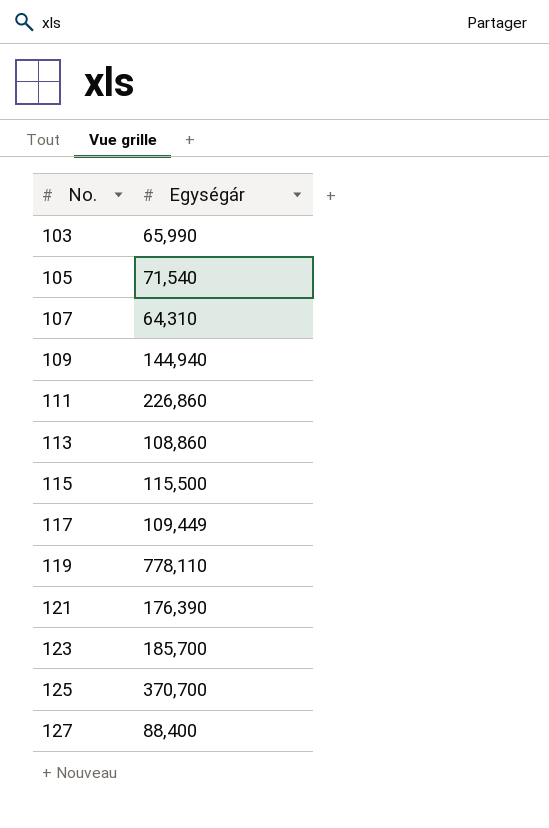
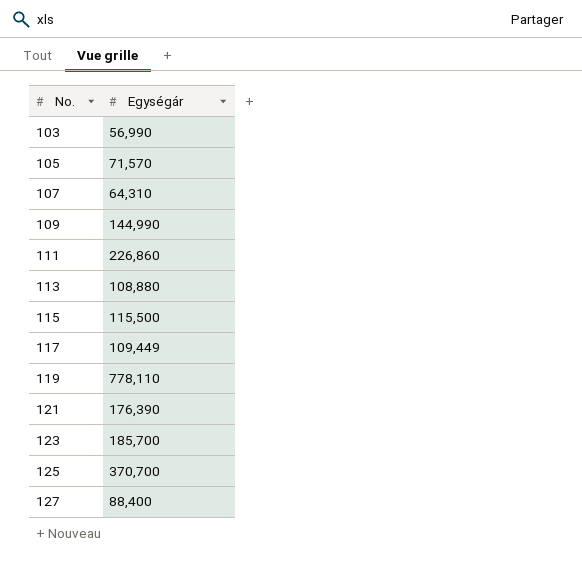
103 | Egységár: 65,990 -> 56,990
105 | Egységár: 71,540 -> 71,570
109 | Egységár: 144,940 -> 144,990
113 | Egységár: 108,860 -> 108,880

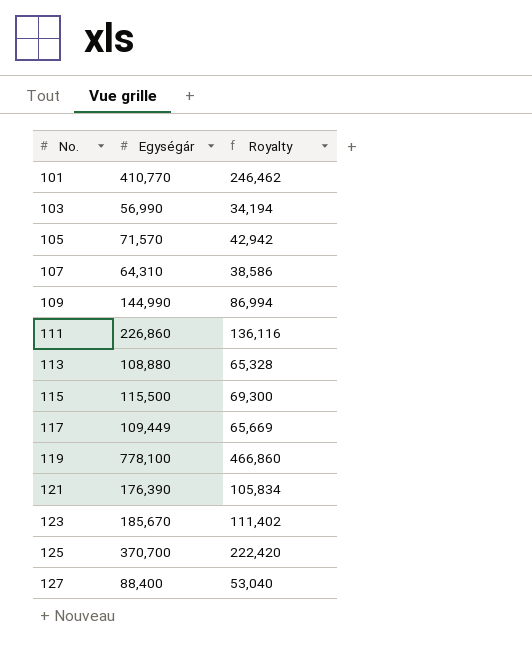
column Royalty | formula: none -> [Egységár] * 0.6
row 101: none -> 410,770 | 246,462
119 | Egységár: 778,110 -> 778,100
123 | Egységár: 185,700 -> 185,670

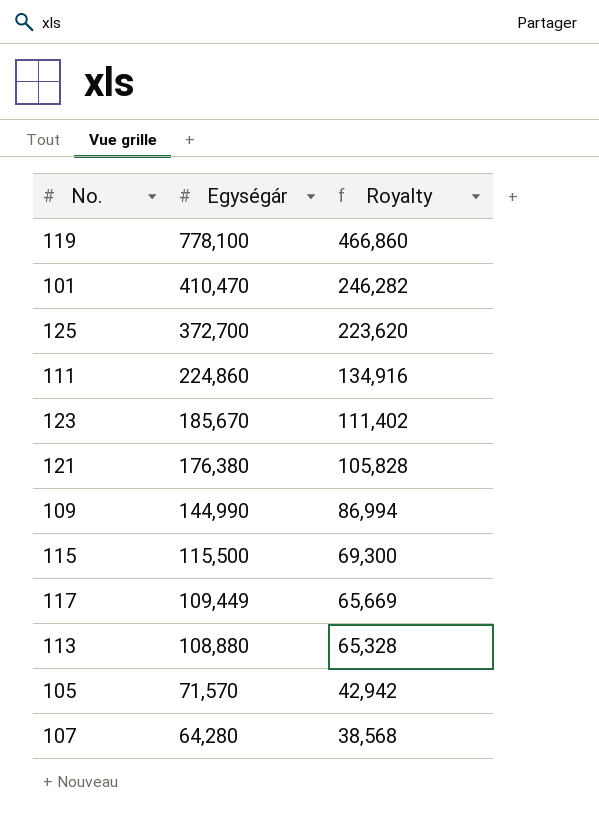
row order: No. ascending -> Egységár descending
row 103: 56,990 | 34,194 -> none
row 127: 88,400 | 53,040 -> none
101 | Egységár: 410,770 -> 410,470
101 | Royalty: 246,462 -> 246,282
125 | Egységár: 370,700 -> 372,700
125 | Royalty: 222,420 -> 223,620
111 | Egységár: 226,860 -> 224,860
111 | Royalty: 136,116 -> 134,916
121 | Egységár: 176,390 -> 176,380
121 | Royalty: 105,834 -> 105,828
107 | Egységár: 64,310 -> 64,280
107 | Royalty: 38,586 -> 38,568

